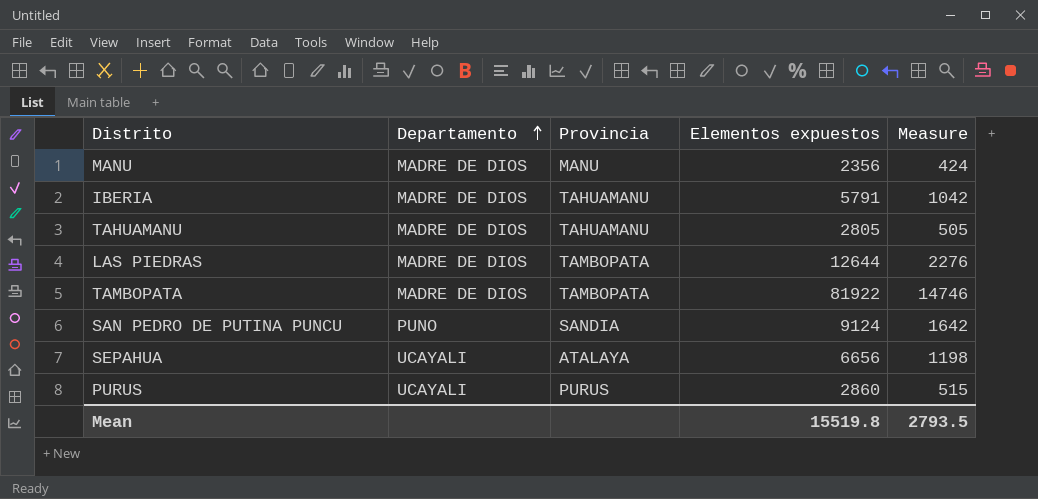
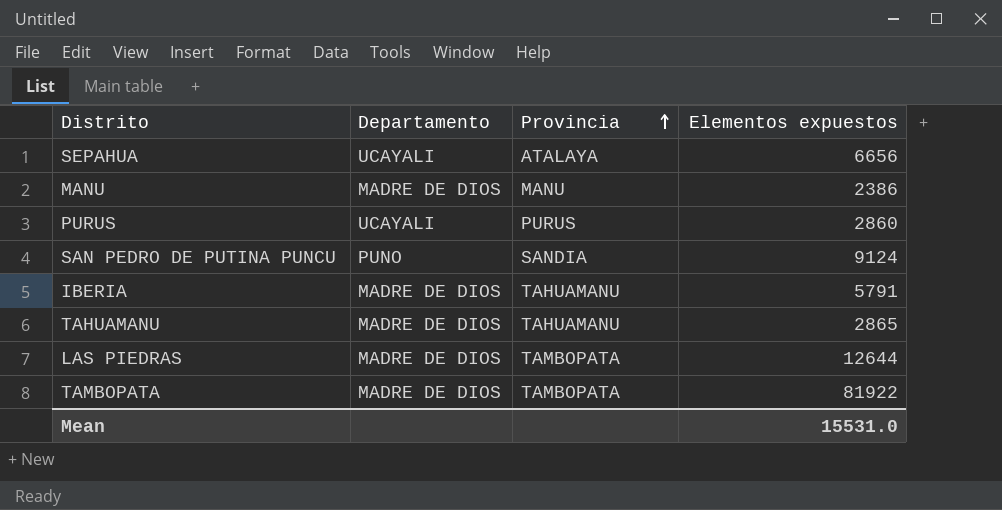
row order: Departamento ascending -> Provincia ascending
column Measure | formula: [Elementos expuestos] * 0.18 -> none
MANU | Elementos expuestos: 2356 -> 2386
TAHUAMANU | Elementos expuestos: 2805 -> 2865
Mean | Elementos expuestos: 15519.8 -> 15531.0

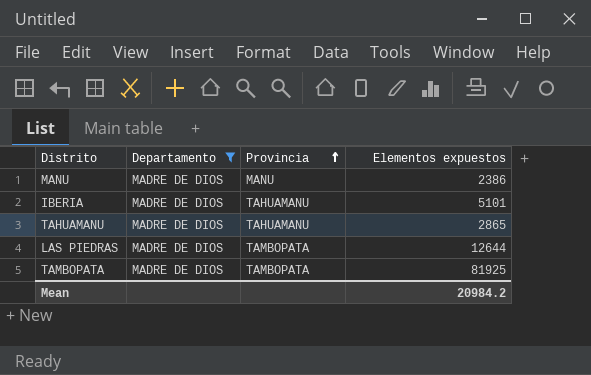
filter: none -> Departamento = MADRE DE DIOS
IBERIA | Elementos expuestos: 5791 -> 5101
TAMBOPATA | Elementos expuestos: 81922 -> 81925
Mean | Elementos expuestos: 15531.0 -> 20984.2

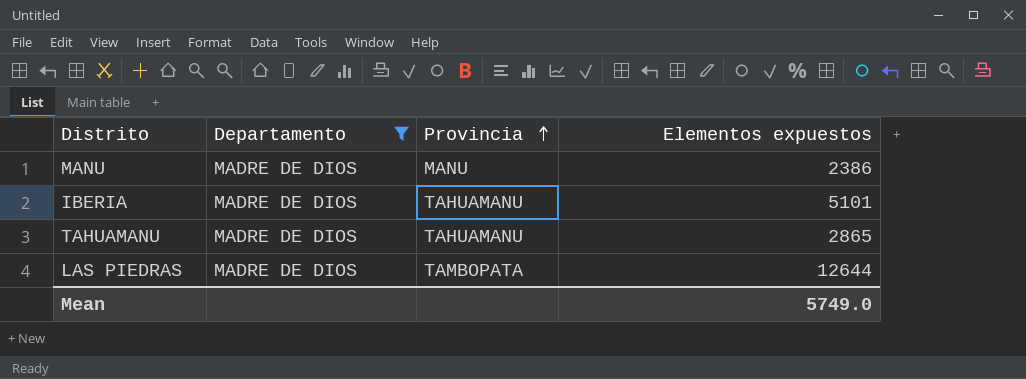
row TAMBOPATA: MADRE DE DIOS | TAMBOPATA | 81925 -> none
Mean | Elementos expuestos: 20984.2 -> 5749.0

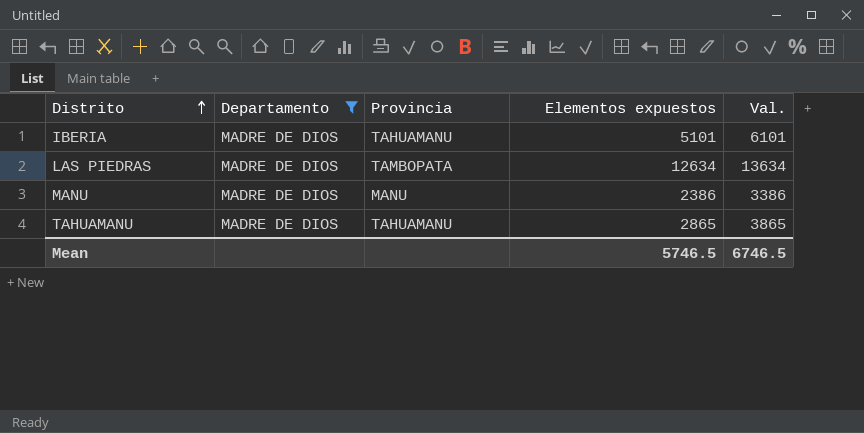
row order: Provincia ascending -> Distrito ascending
column Val. | formula: none -> [Elementos expuestos] + 1000
LAS PIEDRAS | Elementos expuestos: 12644 -> 12634
Mean | Elementos expuestos: 5749.0 -> 5746.5

